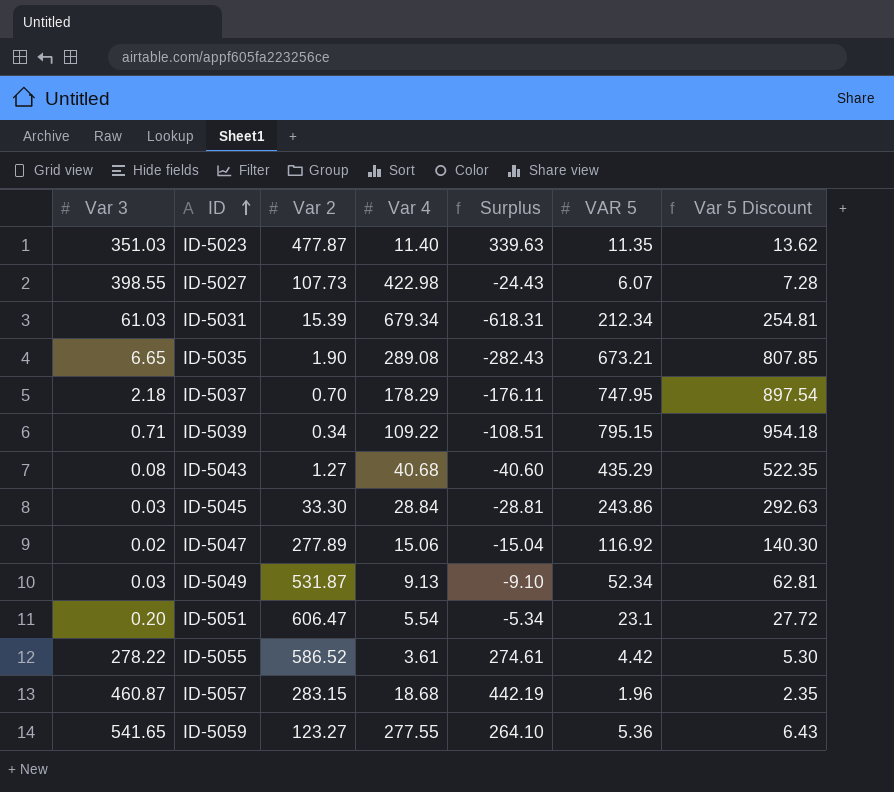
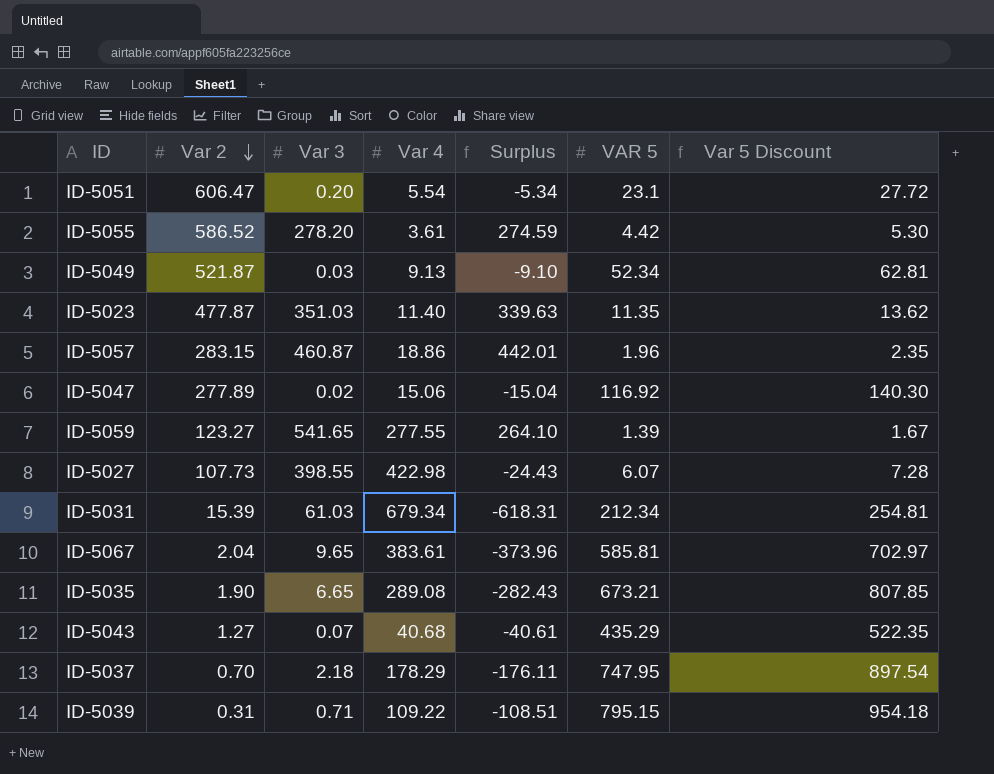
row order: ID ascending -> Var 2 descending
column Var 3 | position: 1 -> 3
row ID-5045: 0.03 | 33.30 | 28.84 | -28.81 | 243.86 | 292.63 -> none
ID-5055 | Var 3: 278.22 -> 278.20
ID-5055 | Surplus: 274.61 -> 274.59
ID-5049 | Var 2: 531.87 -> 521.87
ID-5057 | Var 4: 18.68 -> 18.86
ID-5057 | Surplus: 442.19 -> 442.01
ID-5059 | VAR 5: 5.36 -> 1.39
ID-5059 | Var 5 Discount: 6.43 -> 1.67
row ID-5067: none -> 2.04 | 9.65 | 383.61 | -373.96 | 585.81 | 702.97
ID-5043 | Var 3: 0.08 -> 0.07
ID-5043 | Surplus: -40.60 -> -40.61
ID-5039 | Var 2: 0.34 -> 0.31

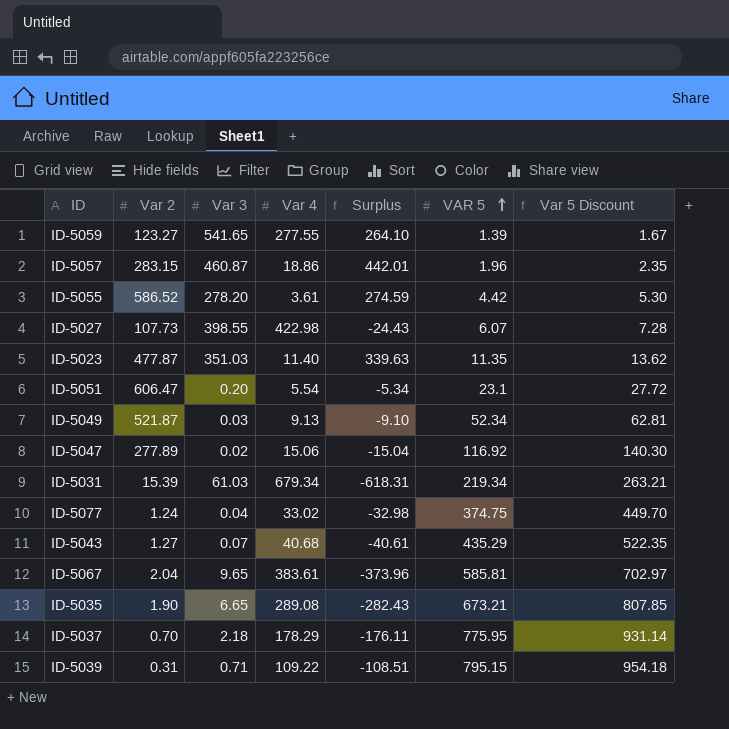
row order: Var 2 descending -> VAR 5 ascending
ID-5031 | VAR 5: 212.34 -> 219.34
ID-5031 | Var 5 Discount: 254.81 -> 263.21
row ID-5077: none -> 1.24 | 0.04 | 33.02 | -32.98 | 374.75 | 449.70
ID-5037 | VAR 5: 747.95 -> 775.95
ID-5037 | Var 5 Discount: 897.54 -> 931.14

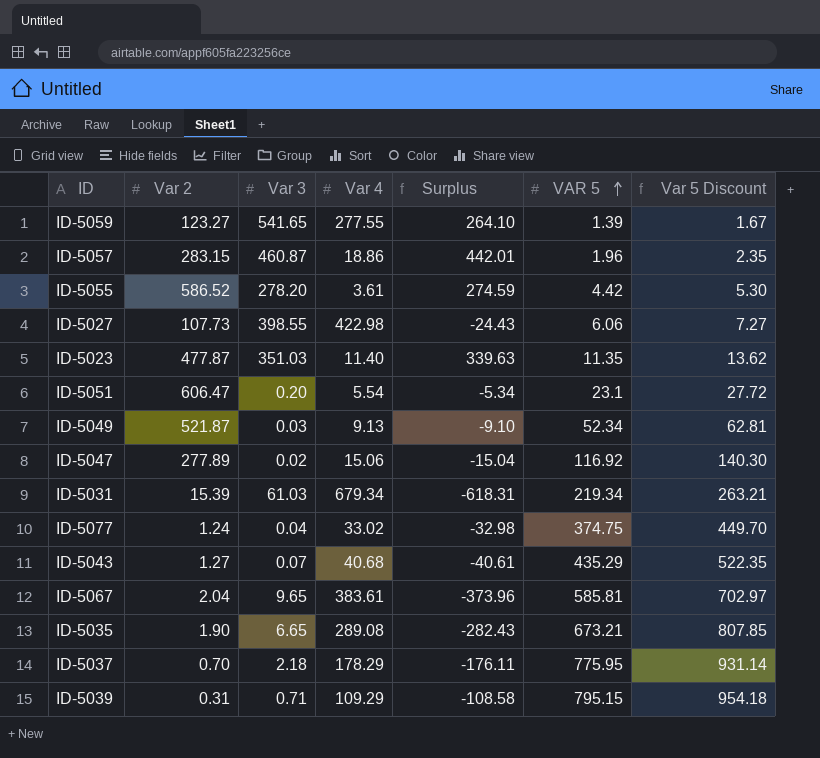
ID-5027 | VAR 5: 6.07 -> 6.06
ID-5027 | Var 5 Discount: 7.28 -> 7.27
ID-5039 | Var 4: 109.22 -> 109.29
ID-5039 | Surplus: -108.51 -> -108.58

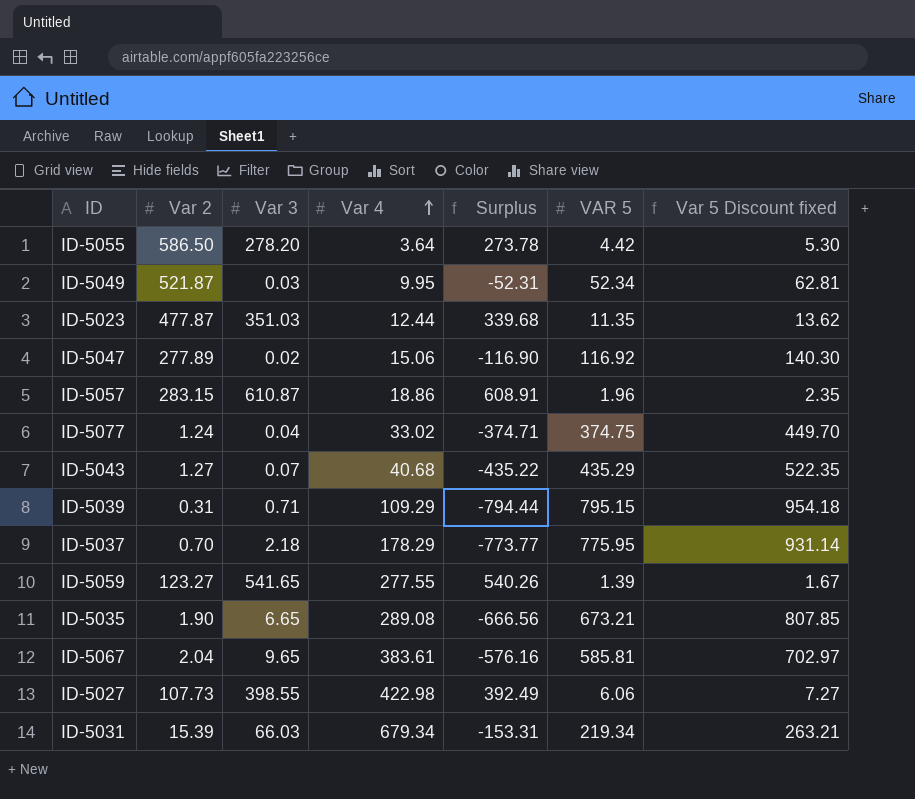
row order: VAR 5 ascending -> Var 4 ascending
column Surplus | formula: [Var 3] - [Var 4] -> [Var 3] - [VAR 5]
column name: Var 5 Discount -> Var 5 Discount fixed
row ID-5051: 606.47 | 0.20 | 5.54 | -5.34 | 23.1 | 27.72 -> none
ID-5055 | Var 2: 586.52 -> 586.50
ID-5055 | Var 4: 3.61 -> 3.64
ID-5049 | Var 4: 9.13 -> 9.95
ID-5023 | Var 4: 11.40 -> 12.44
ID-5057 | Var 3: 460.87 -> 610.87
ID-5031 | Var 3: 61.03 -> 66.03

